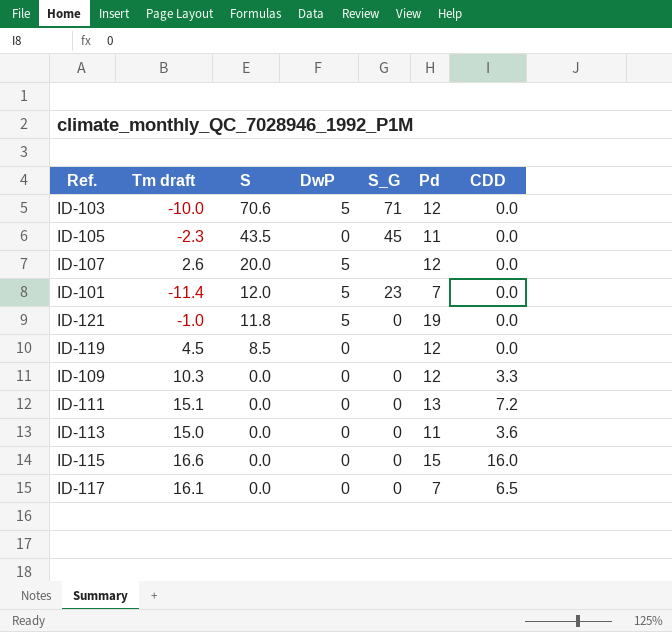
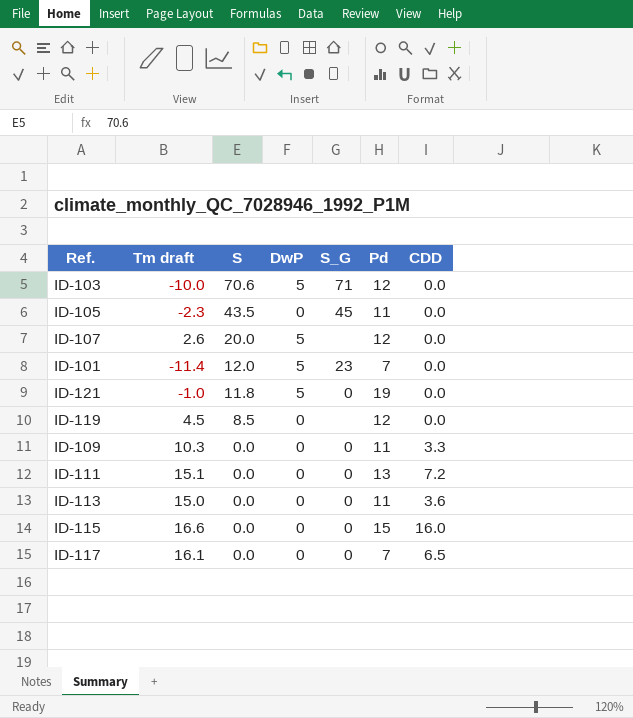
ID-109 | Pd: 12 -> 11

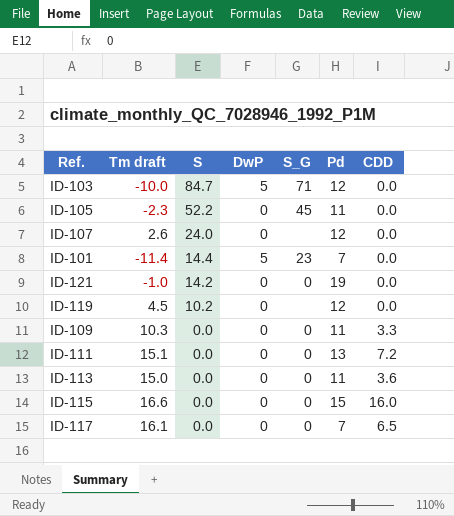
ID-103 | S: 70.6 -> 84.7
ID-105 | S: 43.5 -> 52.2
ID-107 | S: 20.0 -> 24.0
ID-107 | DwP: 5 -> 0
ID-101 | S: 12.0 -> 14.4
ID-121 | S: 11.8 -> 14.2
ID-121 | DwP: 5 -> 0
ID-119 | S: 8.5 -> 10.2

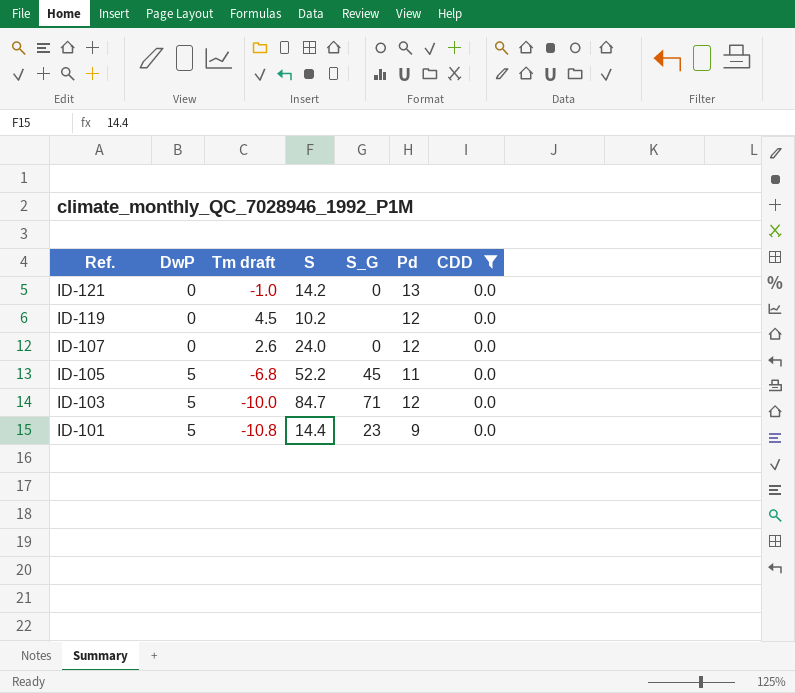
filter: none -> CDD = 0.0
row order: S descending -> Ref. descending
column DwP | position: 4 -> 2
ID-121 | Pd: 19 -> 13
ID-107 | S_G: none -> 0
ID-105 | DwP: 0 -> 5
ID-105 | Tm draft: -2.3 -> -6.8
ID-101 | Tm draft: -11.4 -> -10.8
ID-101 | Pd: 7 -> 9

